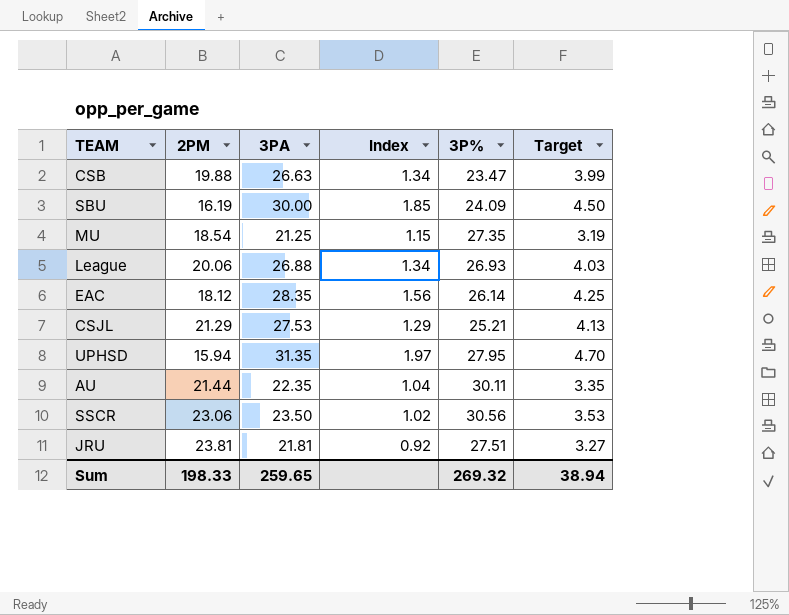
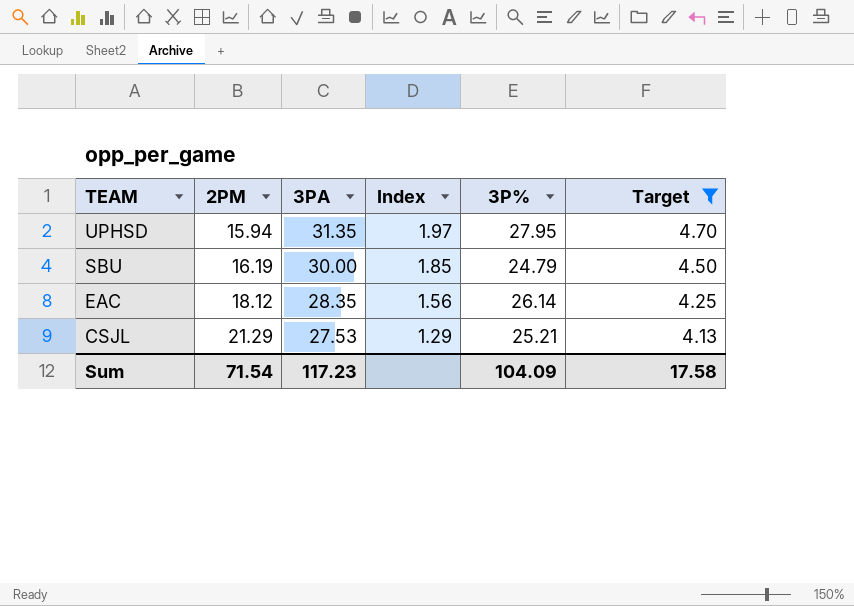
filter: none -> Target >= 4.13
row order: none -> TEAM descending
SBU | 3P%: 24.09 -> 24.79
Sum | 2PM: 198.33 -> 71.54
Sum | 3PA: 259.65 -> 117.23
Sum | 3P%: 269.32 -> 104.09
Sum | Target: 38.94 -> 17.58

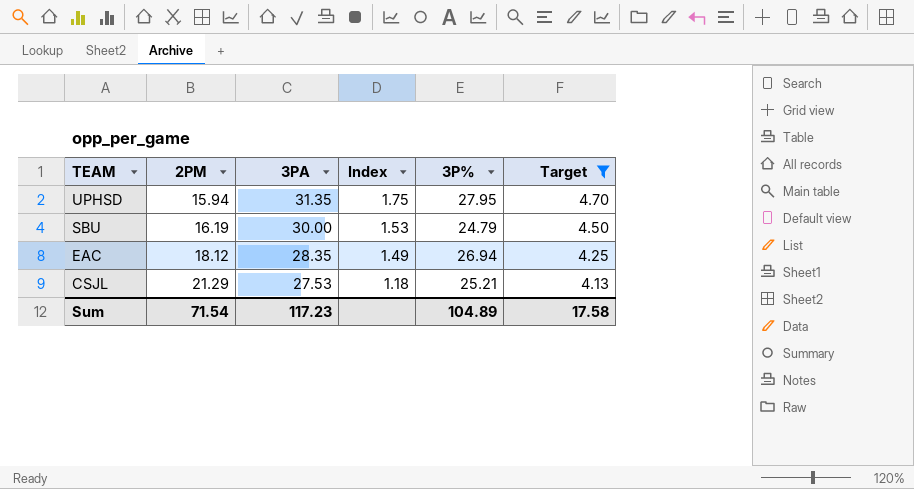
column Index | formula: [3PA] / [2PM] -> [3P%] / [2PM]
EAC | 3P%: 26.14 -> 26.94
Sum | 3P%: 104.09 -> 104.89

